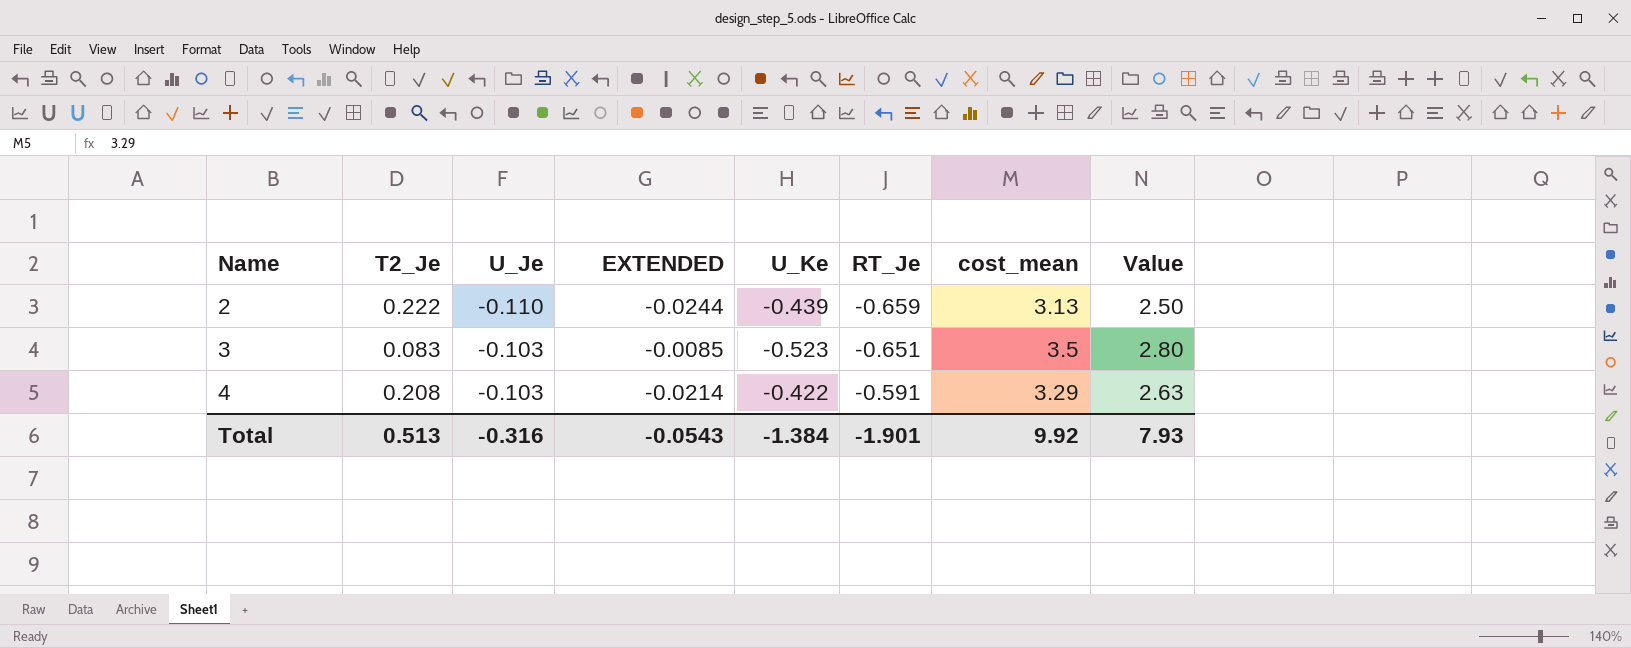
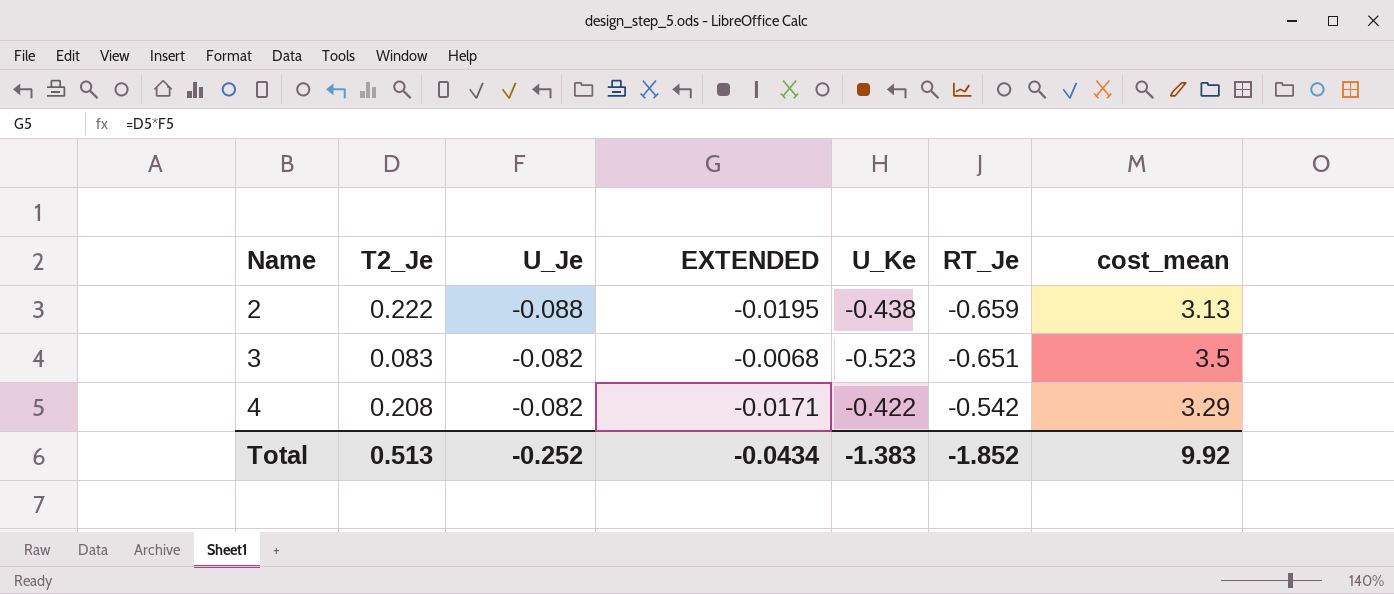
column Value | formula: [cost_mean] * 0.8 -> none
2 | U_Je: -0.110 -> -0.088
2 | EXTENDED: -0.0244 -> -0.0195
2 | U_Ke: -0.439 -> -0.438
3 | U_Je: -0.103 -> -0.082
3 | EXTENDED: -0.0085 -> -0.0068
4 | U_Je: -0.103 -> -0.082
4 | EXTENDED: -0.0214 -> -0.0171
4 | RT_Je: -0.591 -> -0.542
Total | U_Je: -0.316 -> -0.252
Total | EXTENDED: -0.0543 -> -0.0434
Total | U_Ke: -1.384 -> -1.383
Total | RT_Je: -1.901 -> -1.852

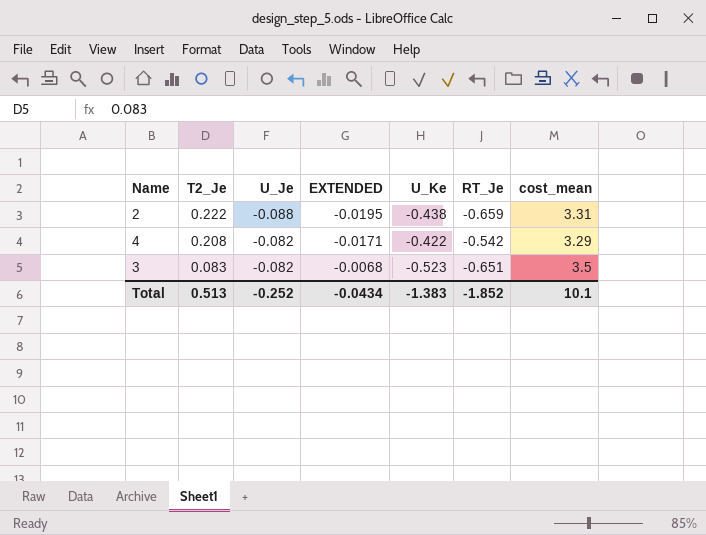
row order: Name ascending -> T2_Je descending
2 | cost_mean: 3.13 -> 3.31
Total | cost_mean: 9.92 -> 10.1

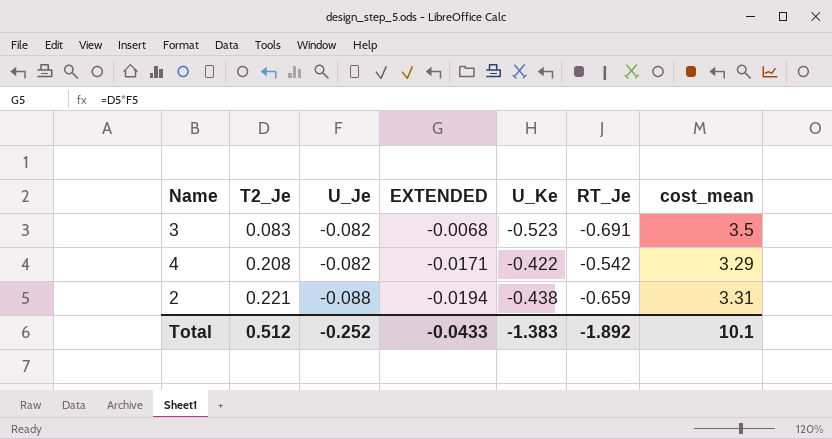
row order: T2_Je descending -> T2_Je ascending
3 | RT_Je: -0.651 -> -0.691
2 | T2_Je: 0.222 -> 0.221
2 | EXTENDED: -0.0195 -> -0.0194
Total | T2_Je: 0.513 -> 0.512
Total | EXTENDED: -0.0434 -> -0.0433
Total | RT_Je: -1.852 -> -1.892

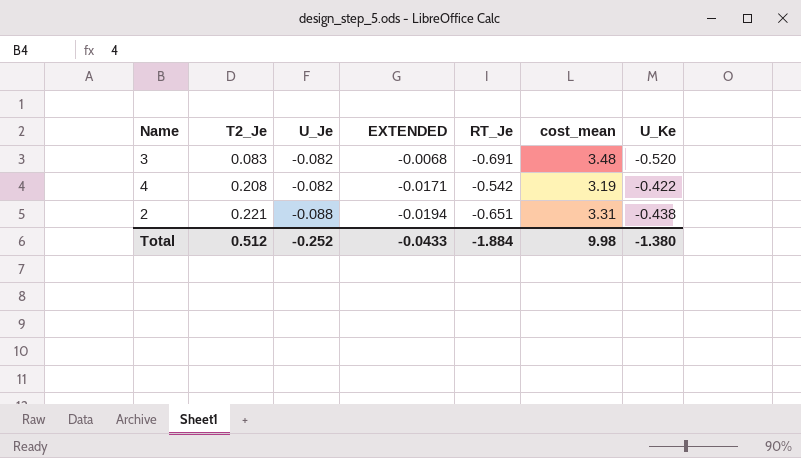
column U_Ke | position: 5 -> 7
3 | cost_mean: 3.5 -> 3.48
3 | U_Ke: -0.523 -> -0.520
4 | cost_mean: 3.29 -> 3.19
2 | RT_Je: -0.659 -> -0.651
Total | RT_Je: -1.892 -> -1.884
Total | cost_mean: 10.1 -> 9.98
Total | U_Ke: -1.383 -> -1.380

